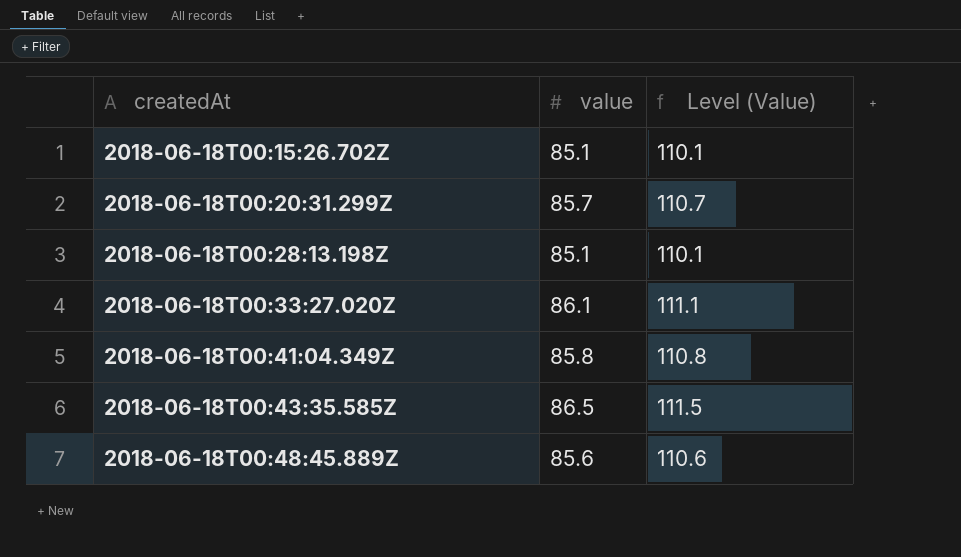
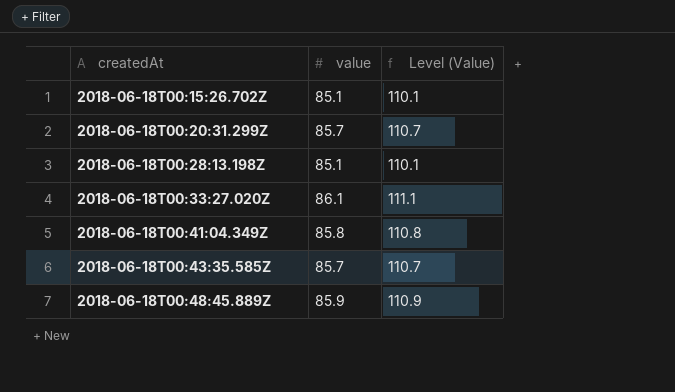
2018-06-18T00:43:35.585Z | value: 86.5 -> 85.7
2018-06-18T00:43:35.585Z | Level (Value): 111.5 -> 110.7
2018-06-18T00:48:45.889Z | value: 85.6 -> 85.9
2018-06-18T00:48:45.889Z | Level (Value): 110.6 -> 110.9

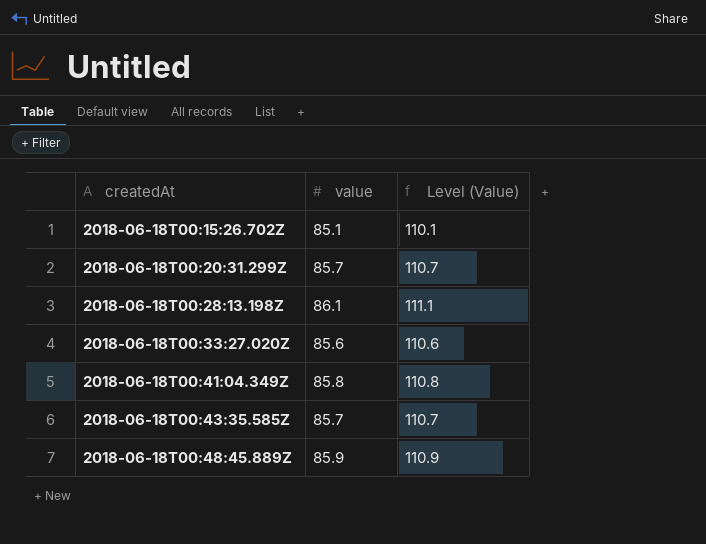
2018-06-18T00:28:13.198Z | value: 85.1 -> 86.1
2018-06-18T00:28:13.198Z | Level (Value): 110.1 -> 111.1
2018-06-18T00:33:27.020Z | value: 86.1 -> 85.6
2018-06-18T00:33:27.020Z | Level (Value): 111.1 -> 110.6

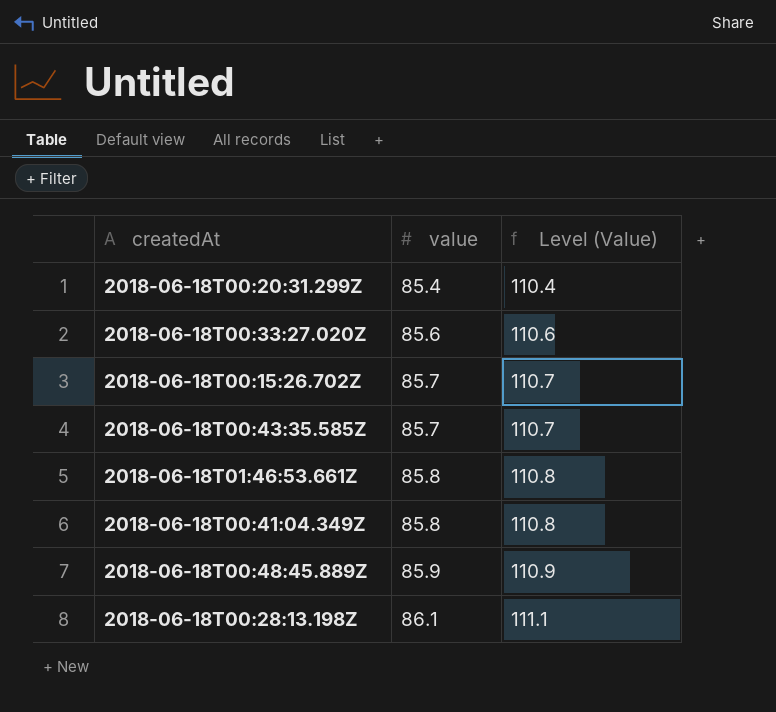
row order: createdAt ascending -> value ascending
2018-06-18T00:20:31.299Z | value: 85.7 -> 85.4
2018-06-18T00:20:31.299Z | Level (Value): 110.7 -> 110.4
2018-06-18T00:15:26.702Z | value: 85.1 -> 85.7
2018-06-18T00:15:26.702Z | Level (Value): 110.1 -> 110.7
row 2018-06-18T01:46:53.661Z: none -> 85.8 | 110.8

